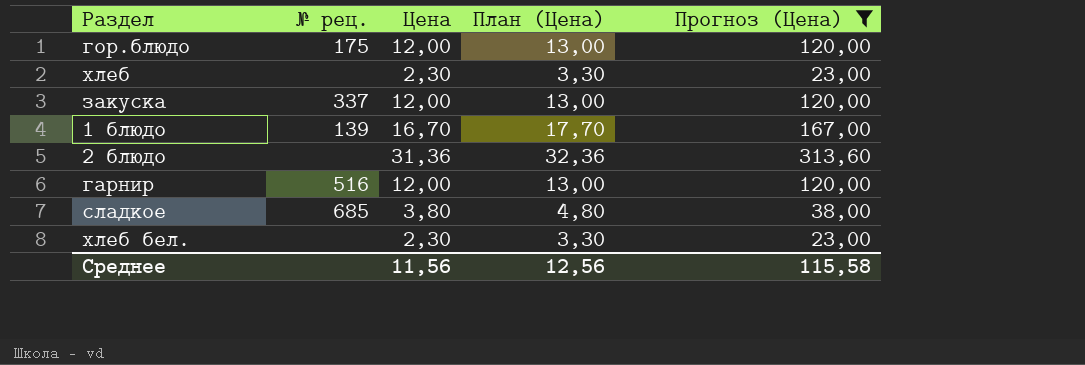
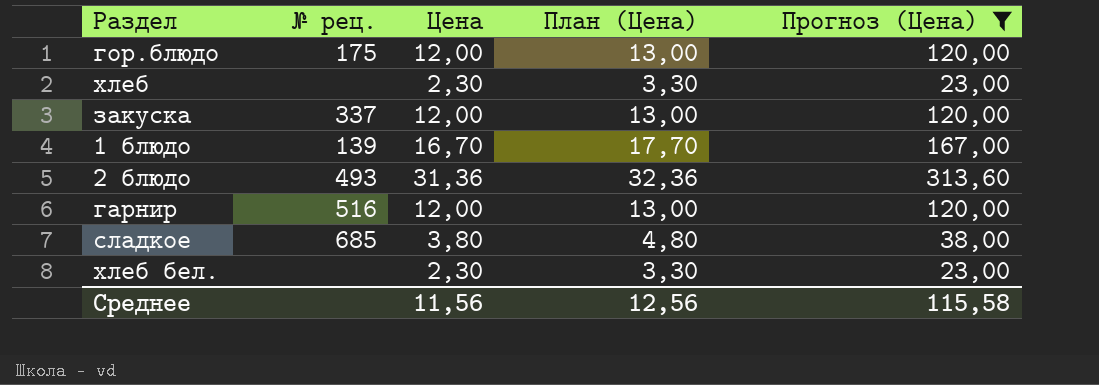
2 блюдо | № рец.: none -> 493

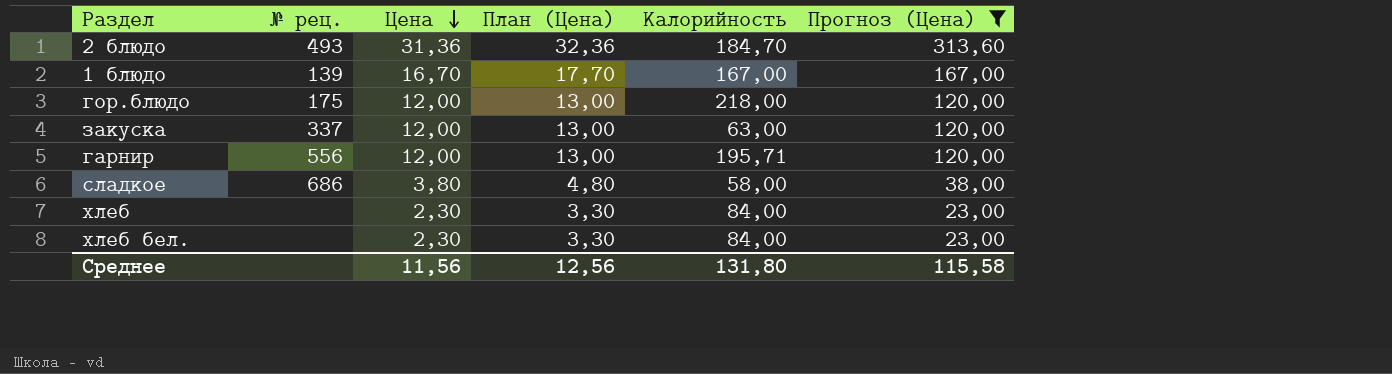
row order: none -> Цена descending
column Калорийность | position: none -> 5
гарнир | № рец.: 516 -> 556
сладкое | № рец.: 685 -> 686

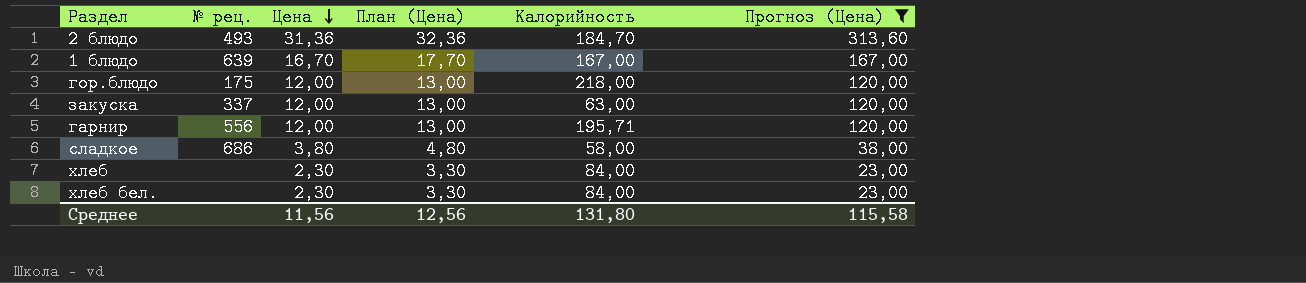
1 блюдо | № рец.: 139 -> 639

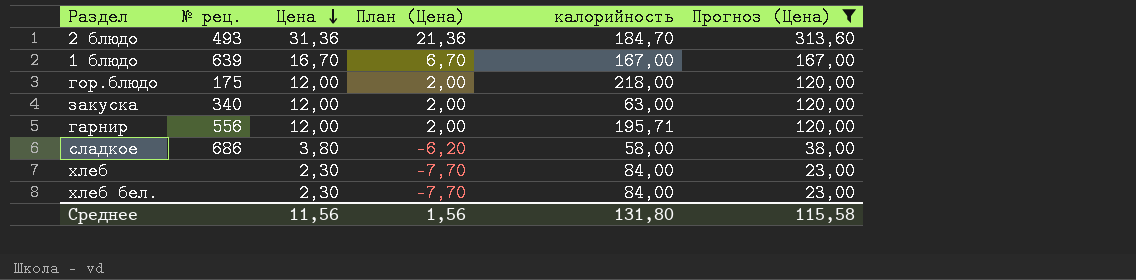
column План (Цена) | formula: [Цена] + 1 -> [Цена] - 10
column name: Калорийность -> калорийность
закуска | № рец.: 337 -> 340
Среднее | План (Цена): 12,56 -> 1,56

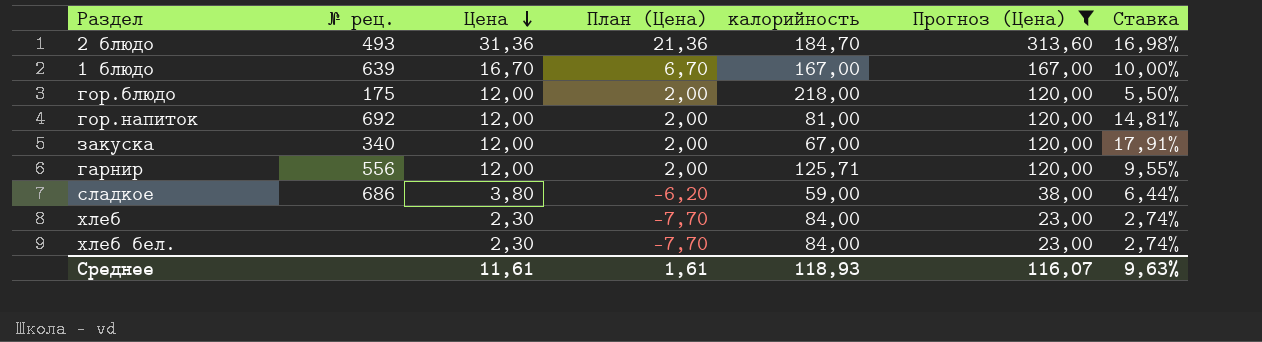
column Ставка | formula: none -> [Цена] / [калорийность]
row гор.напиток: none -> 692 | 12,00 | 2,00 | 81,00 | 120,00 | 14,81%
закуска | калорийность: 63,00 -> 67,00
гарнир | калорийность: 195,71 -> 125,71
сладкое | калорийность: 58,00 -> 59,00
Среднее | Цена: 11,56 -> 11,61
Среднее | План (Цена): 1,56 -> 1,61
Среднее | калорийность: 131,80 -> 118,93
Среднее | Прогноз (Цена): 115,58 -> 116,07

